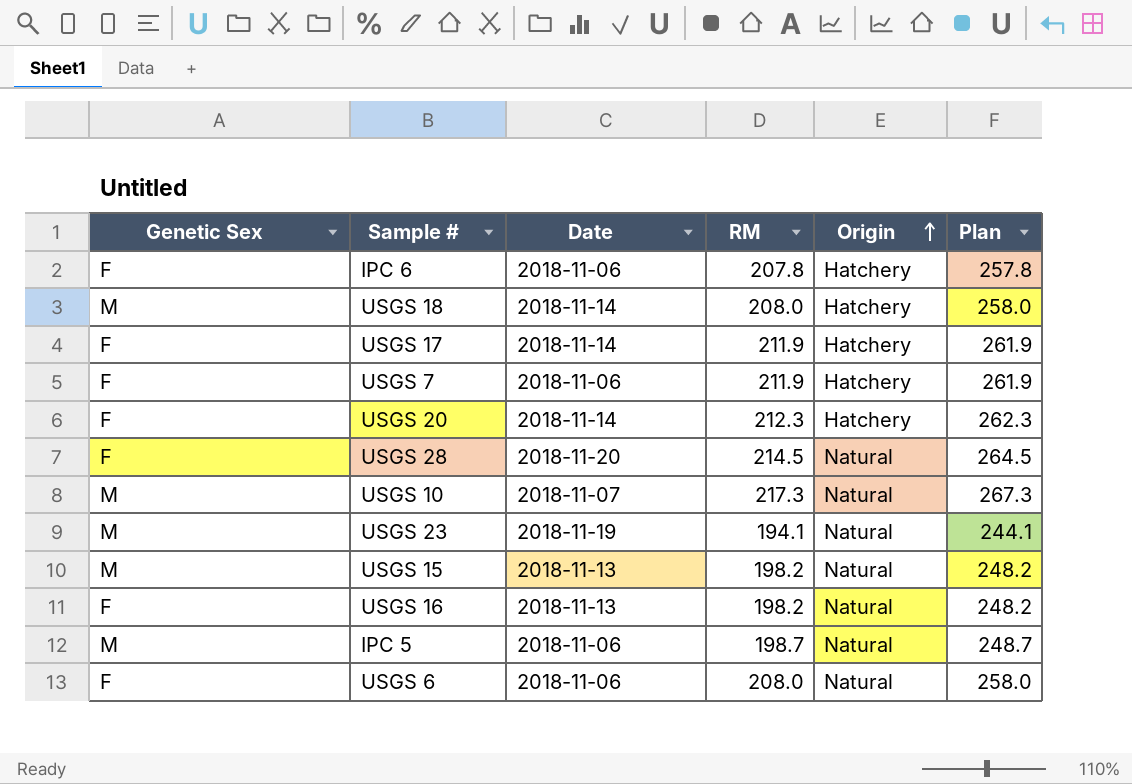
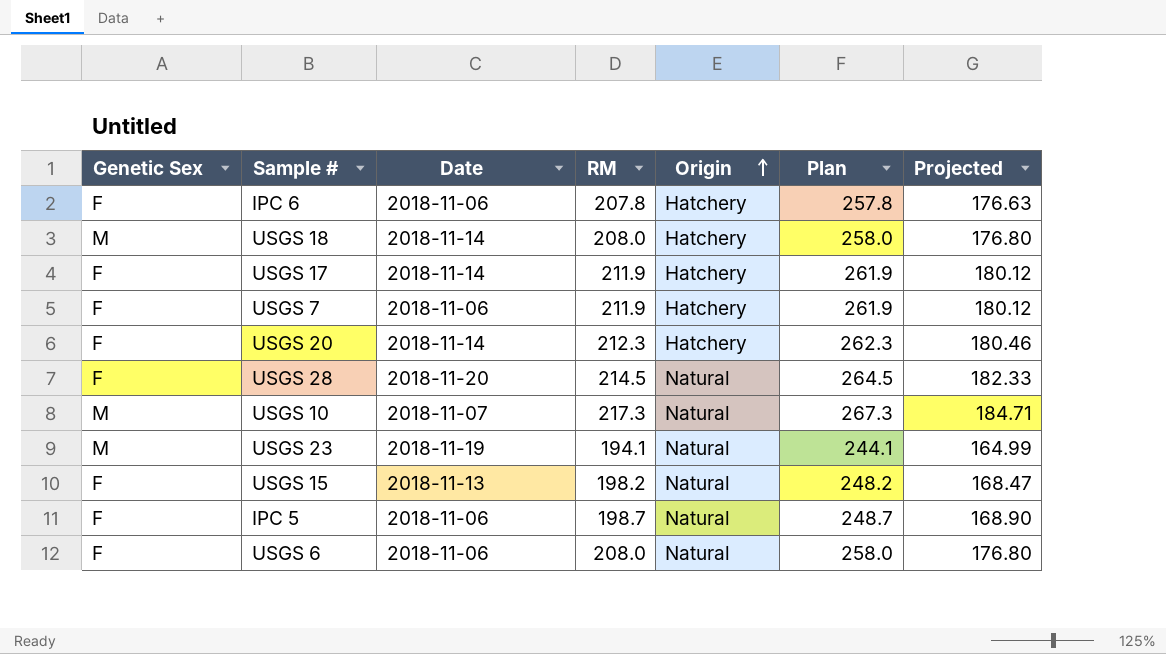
column Projected | formula: none -> [RM] * 0.85
row USGS 16: F | 2018-11-13 | 198.2 | Natural | 248.2 -> none
USGS 15 | Genetic Sex: M -> F
IPC 5 | Genetic Sex: M -> F

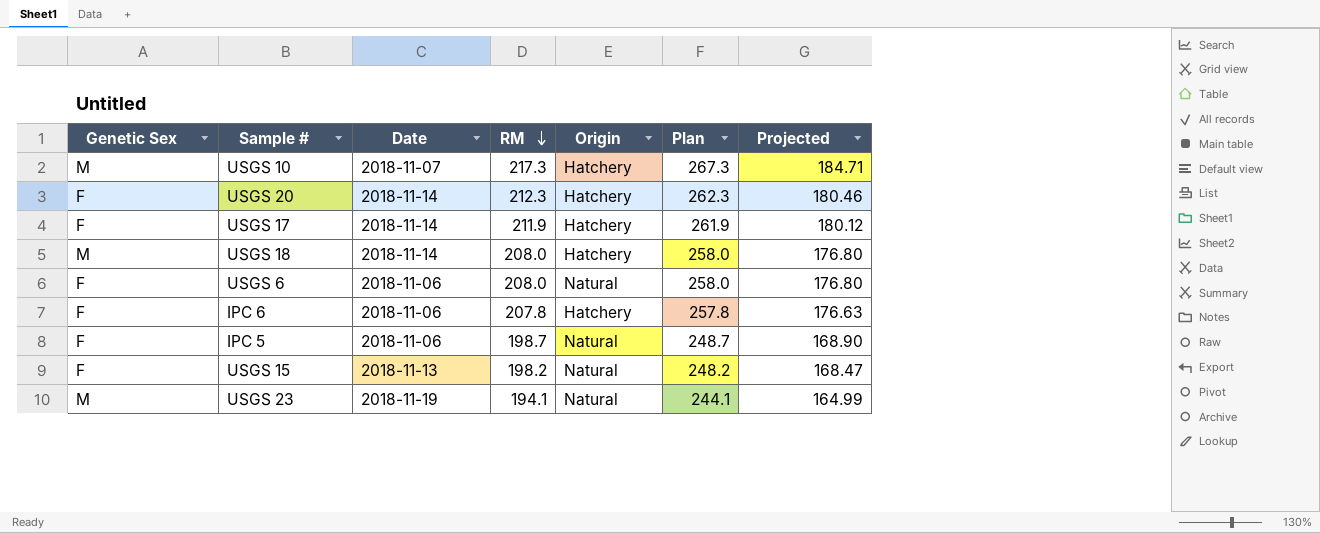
row order: Origin ascending -> RM descending
row USGS 7: F | 2018-11-06 | 211.9 | Hatchery | 261.9 | 180.12 -> none
row USGS 28: F | 2018-11-20 | 214.5 | Natural | 264.5 | 182.33 -> none
USGS 10 | Origin: Natural -> Hatchery

